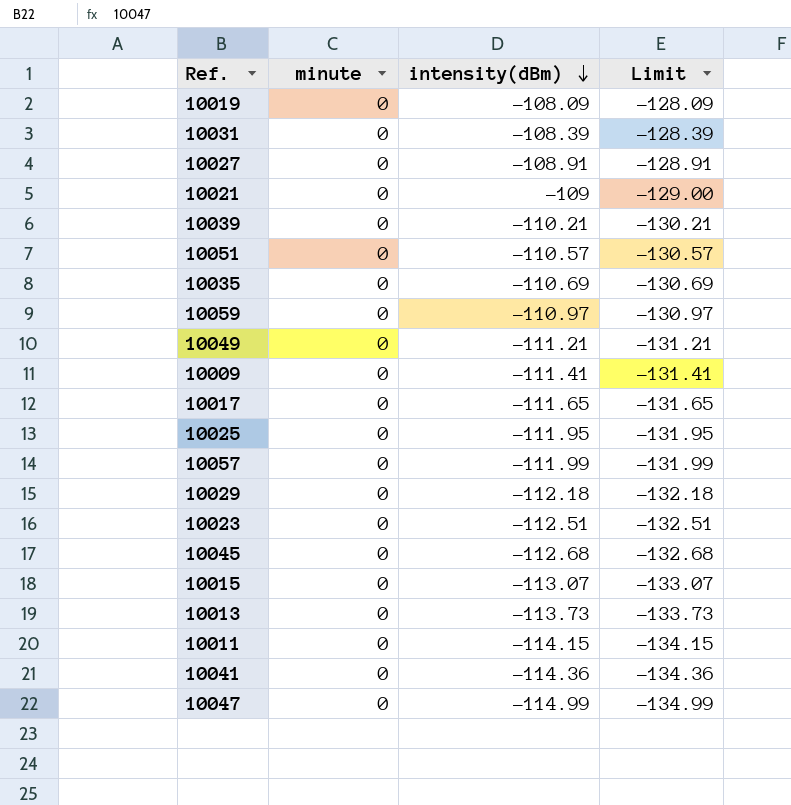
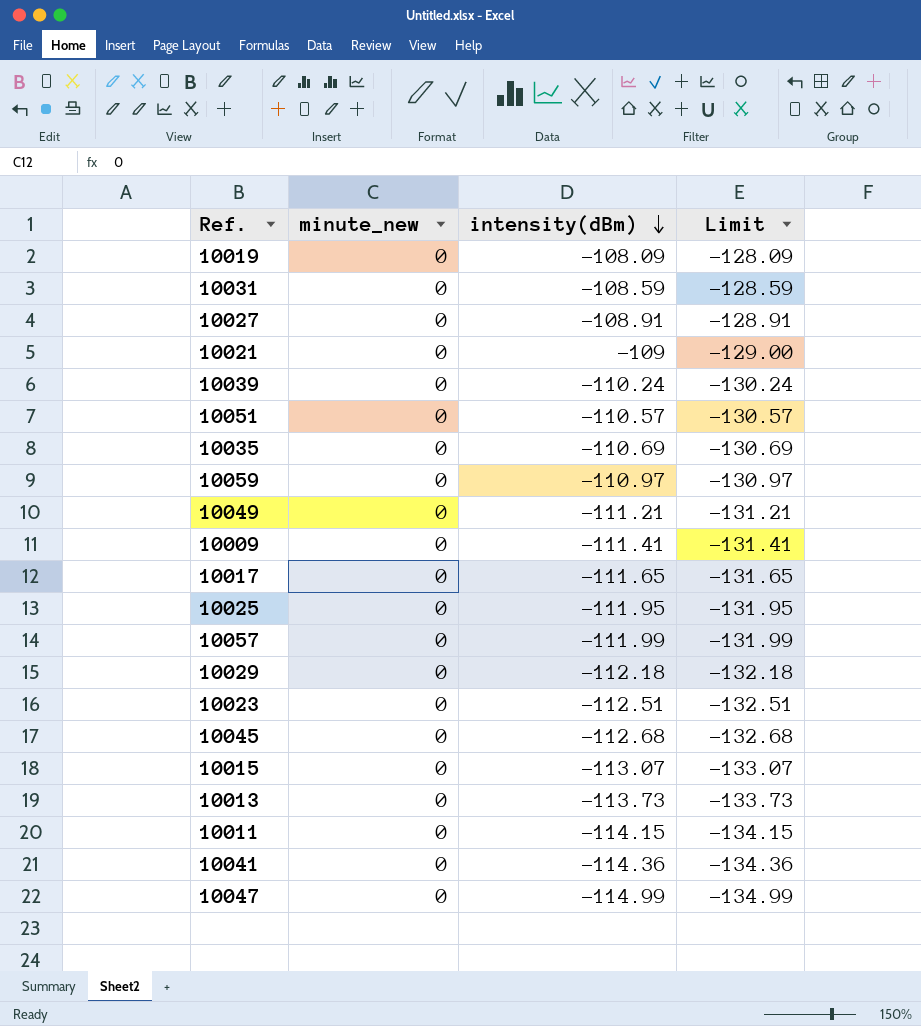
column name: minute -> minute_new
10031 | intensity(dBm): -108.39 -> -108.59
10031 | Limit: -128.39 -> -128.59
10039 | intensity(dBm): -110.21 -> -110.24
10039 | Limit: -130.21 -> -130.24

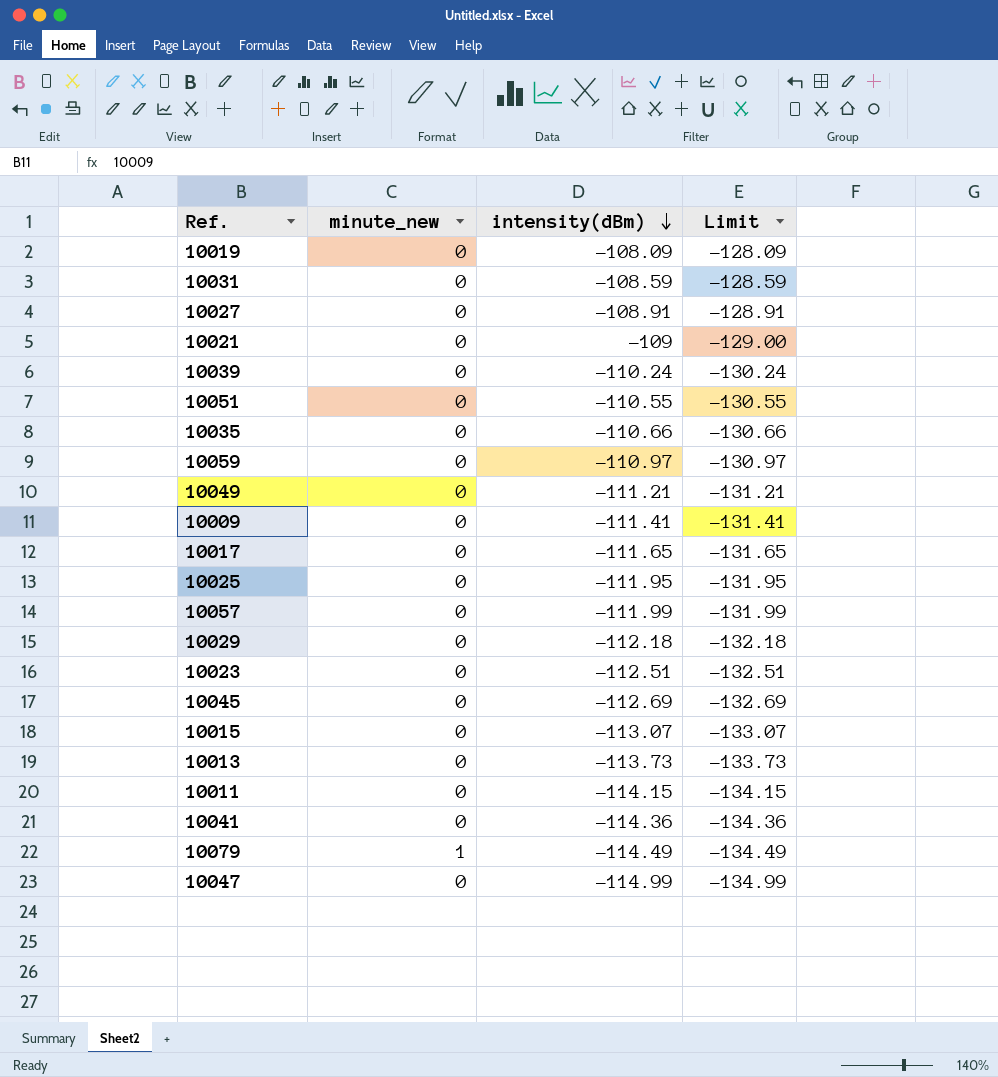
10051 | intensity(dBm): -110.57 -> -110.55
10051 | Limit: -130.57 -> -130.55
10035 | intensity(dBm): -110.69 -> -110.66
10035 | Limit: -130.69 -> -130.66
10045 | intensity(dBm): -112.68 -> -112.69
10045 | Limit: -132.68 -> -132.69
row 10079: none -> 1 | -114.49 | -134.49

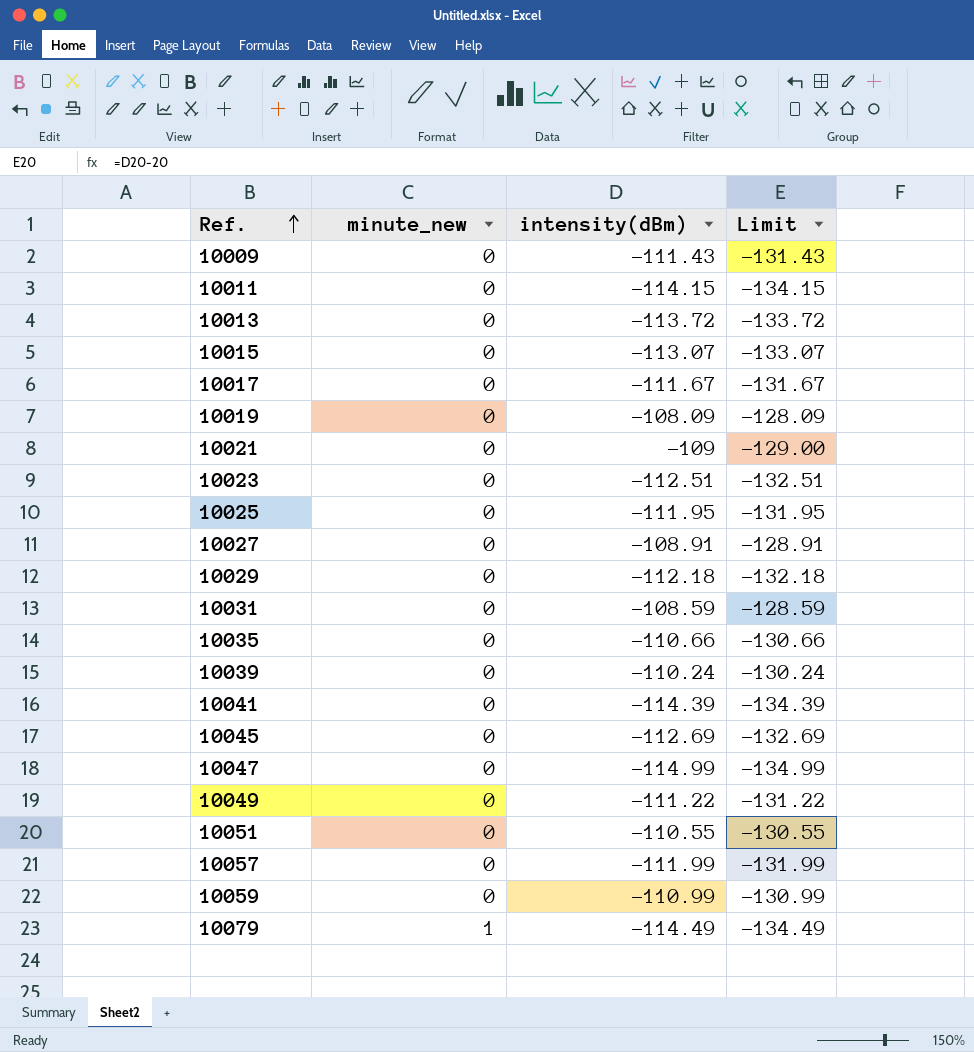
row order: intensity(dBm) descending -> Ref. ascending
10009 | intensity(dBm): -111.41 -> -111.43
10009 | Limit: -131.41 -> -131.43
10013 | intensity(dBm): -113.73 -> -113.72
10013 | Limit: -133.73 -> -133.72
10017 | intensity(dBm): -111.65 -> -111.67
10017 | Limit: -131.65 -> -131.67
10041 | intensity(dBm): -114.36 -> -114.39
10041 | Limit: -134.36 -> -134.39
10049 | intensity(dBm): -111.21 -> -111.22
10049 | Limit: -131.21 -> -131.22
10059 | intensity(dBm): -110.97 -> -110.99
10059 | Limit: -130.97 -> -130.99

